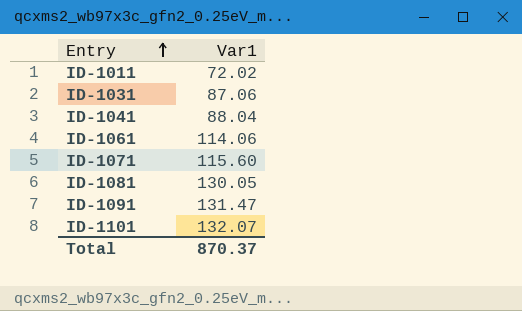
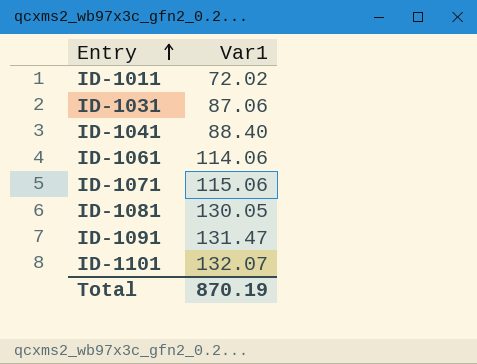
ID-1041 | Var1: 88.04 -> 88.40
ID-1071 | Var1: 115.60 -> 115.06
Total | Var1: 870.37 -> 870.19

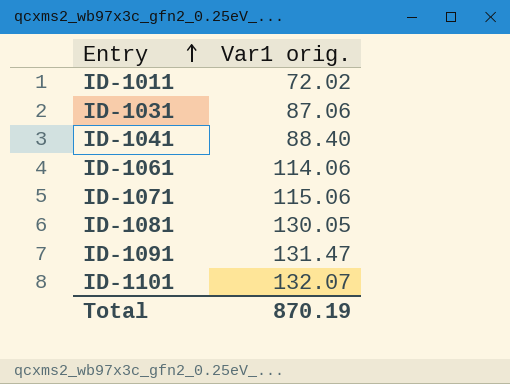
column name: Var1 -> Var1 orig.

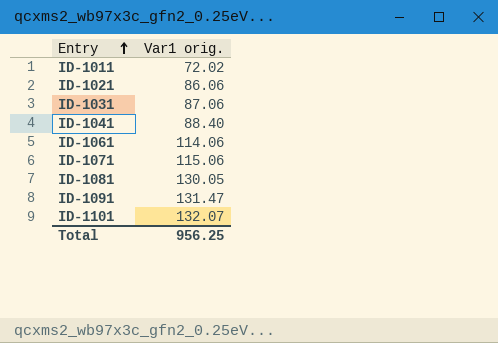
row ID-1021: none -> 86.06
Total | Var1 orig.: 870.19 -> 956.25

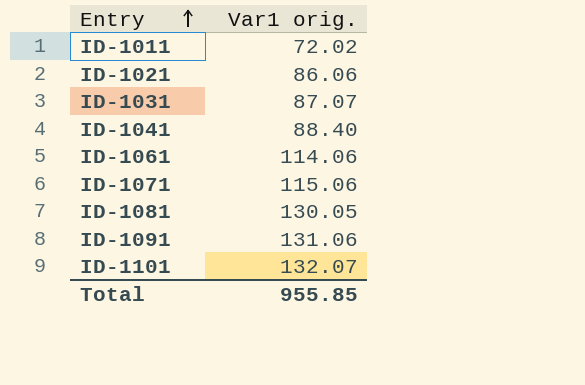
ID-1031 | Var1 orig.: 87.06 -> 87.07
ID-1091 | Var1 orig.: 131.47 -> 131.06
Total | Var1 orig.: 956.25 -> 955.85

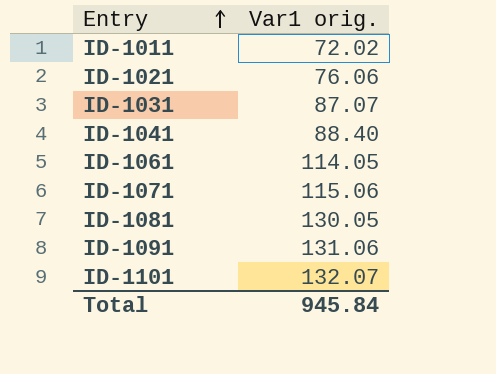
ID-1021 | Var1 orig.: 86.06 -> 76.06
ID-1061 | Var1 orig.: 114.06 -> 114.05
Total | Var1 orig.: 955.85 -> 945.84

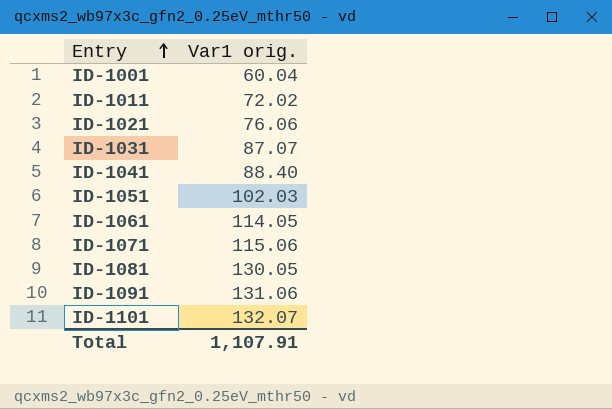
row ID-1001: none -> 60.04
row ID-1051: none -> 102.03
Total | Var1 orig.: 945.84 -> 1,107.91

